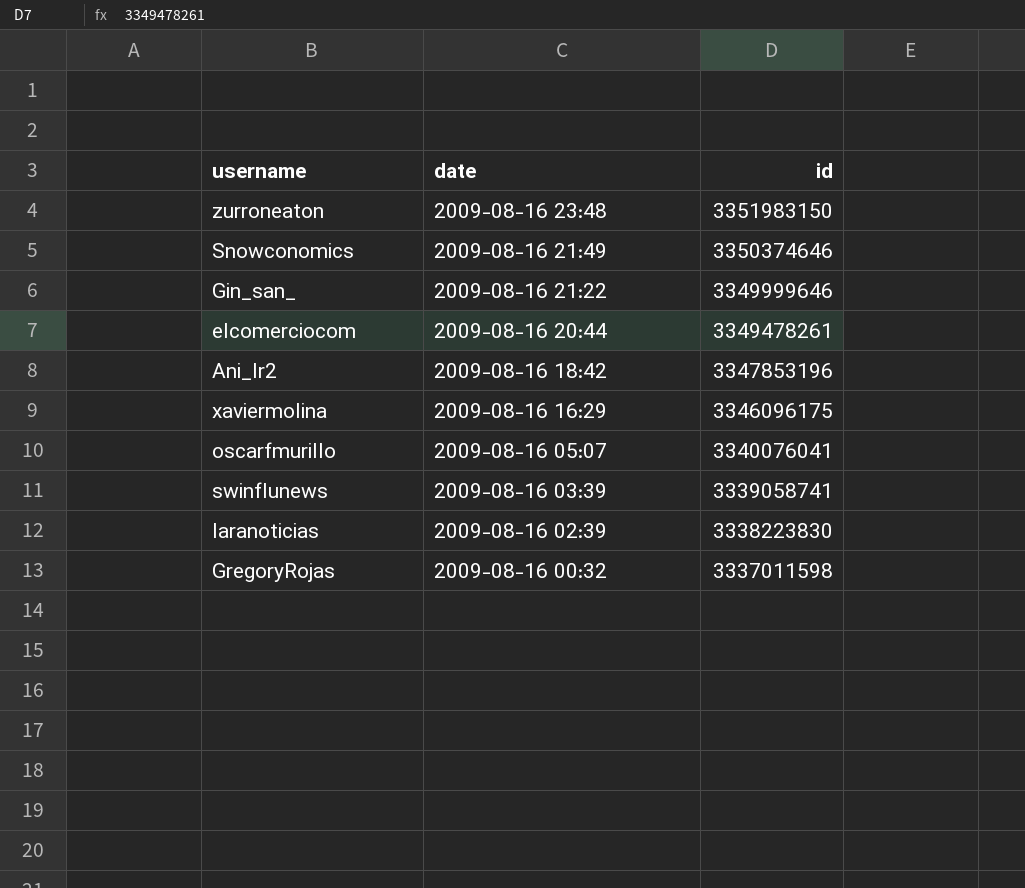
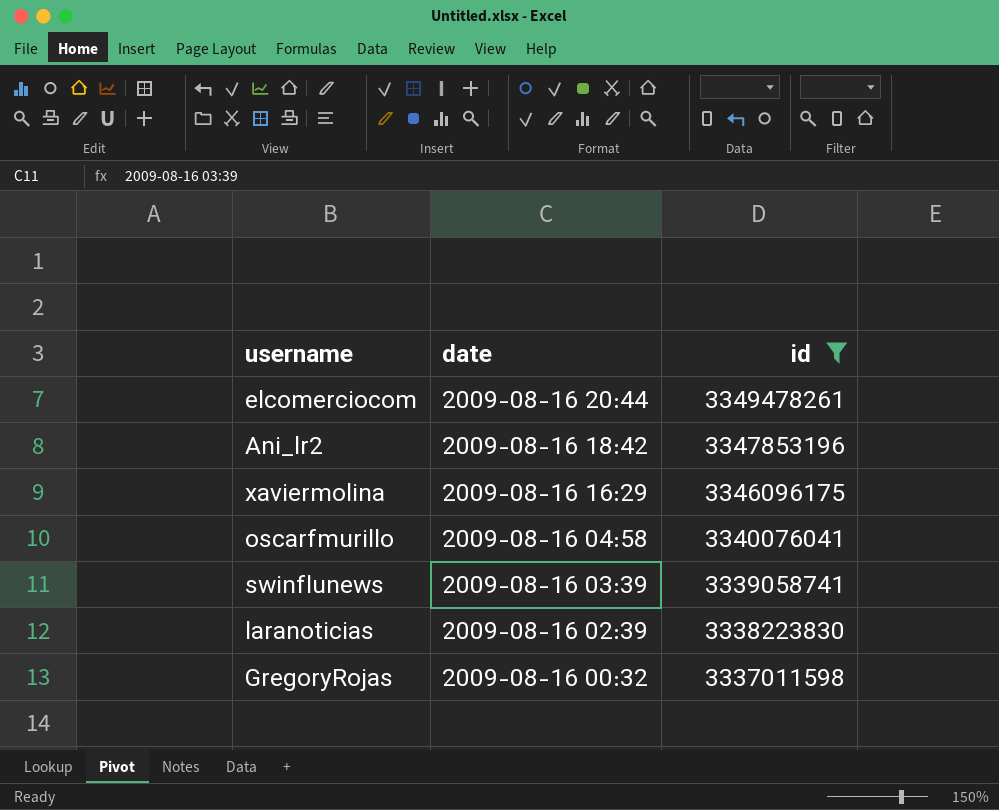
filter: none -> id <= 3349478261
oscarfmurillo | date: 2009-08-16 05:07 -> 2009-08-16 04:58

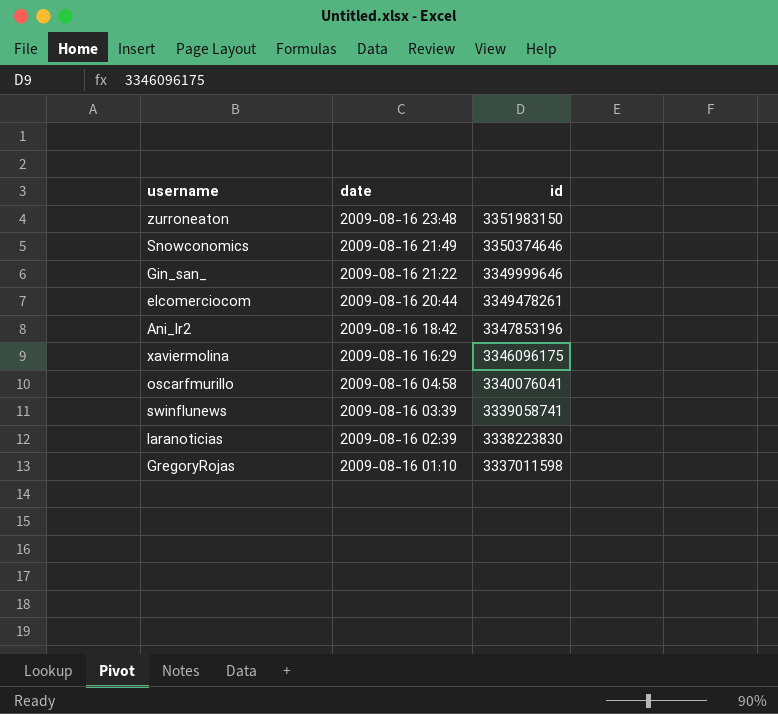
filter: id <= 3349478261 -> none
GregoryRojas | date: 2009-08-16 00:32 -> 2009-08-16 01:10

